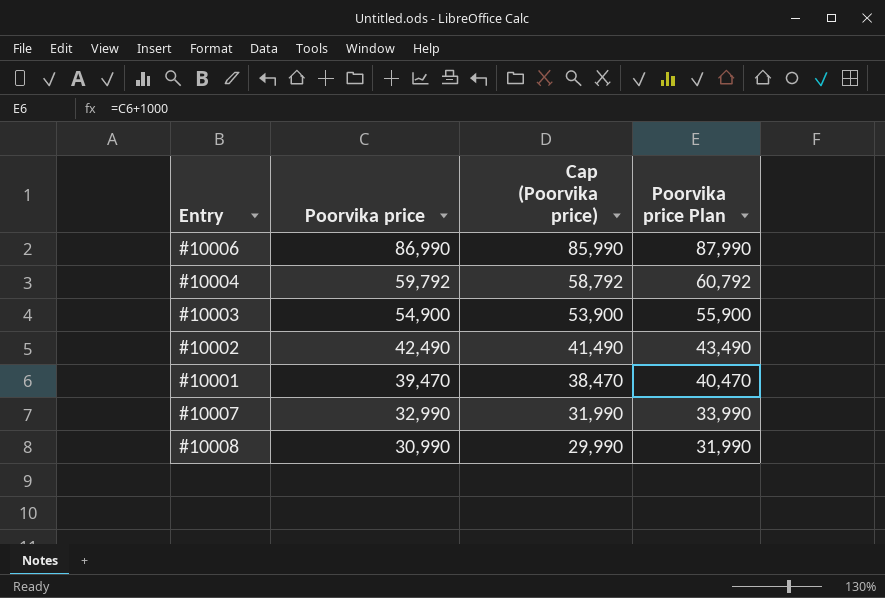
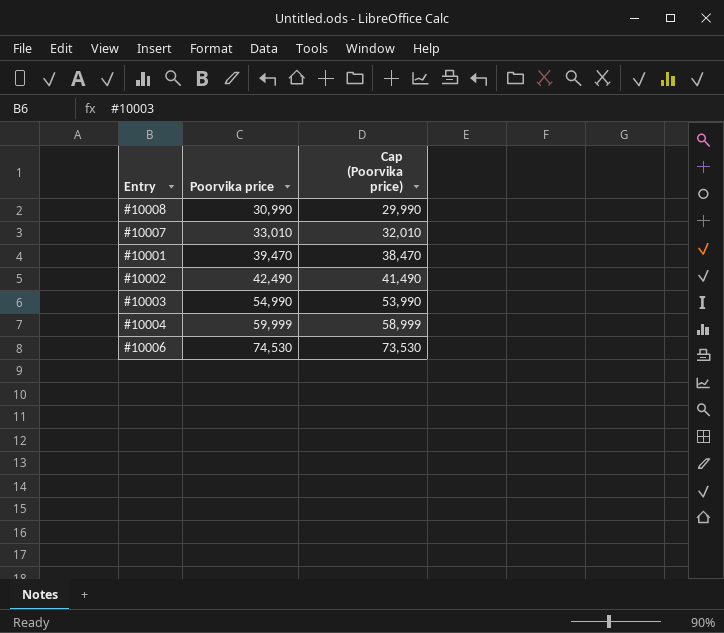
row order: Poorvika price descending -> Poorvika price ascending
column Poorvika price Plan | formula: [Poorvika price] + 1000 -> none
#10007 | Poorvika price: 32,990 -> 33,010
#10007 | Cap (Poorvika price): 31,990 -> 32,010
#10003 | Poorvika price: 54,900 -> 54,990
#10003 | Cap (Poorvika price): 53,900 -> 53,990
#10004 | Poorvika price: 59,792 -> 59,999
#10004 | Cap (Poorvika price): 58,792 -> 58,999
#10006 | Poorvika price: 86,990 -> 74,530
#10006 | Cap (Poorvika price): 85,990 -> 73,530

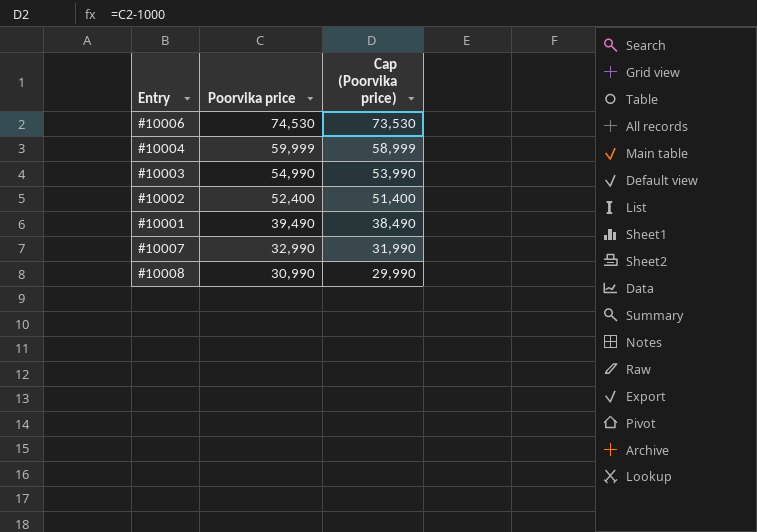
row order: Poorvika price ascending -> Poorvika price descending
#10002 | Poorvika price: 42,490 -> 52,400
#10002 | Cap (Poorvika price): 41,490 -> 51,400
#10001 | Poorvika price: 39,470 -> 39,490
#10001 | Cap (Poorvika price): 38,470 -> 38,490
#10007 | Poorvika price: 33,010 -> 32,990
#10007 | Cap (Poorvika price): 32,010 -> 31,990

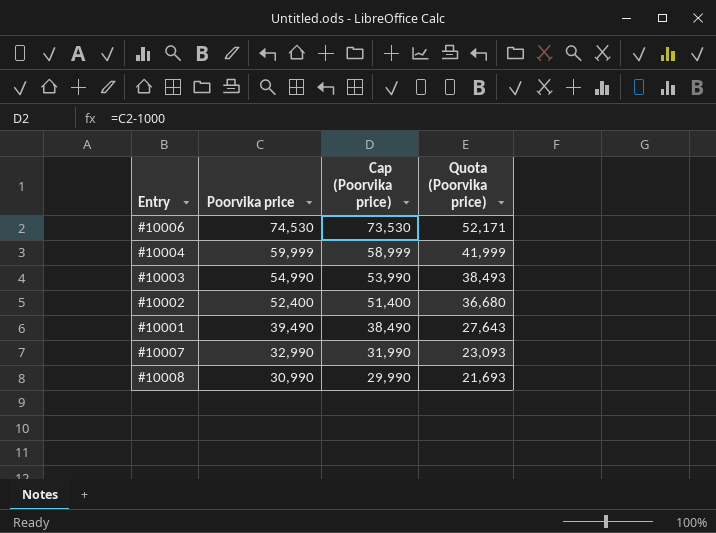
column Quota (Poorvika price) | formula: none -> [Poorvika price] * 0.7

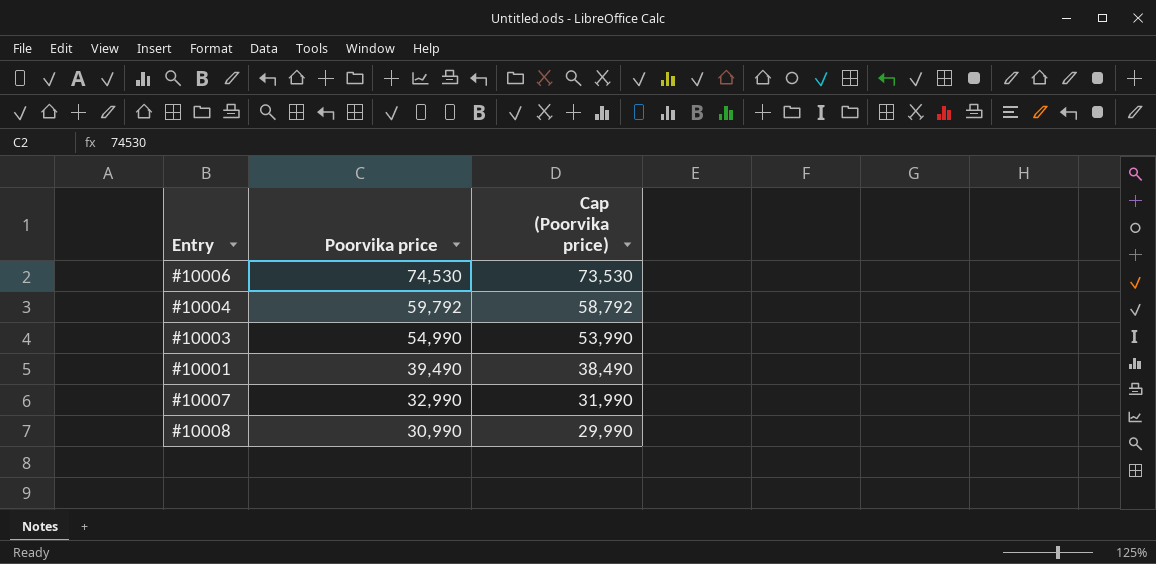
column Quota (Poorvika price) | formula: [Poorvika price] * 0.7 -> none
row #10002: 52,400 | 51,400 | 36,680 -> none
#10004 | Poorvika price: 59,999 -> 59,792
#10004 | Cap (Poorvika price): 58,999 -> 58,792

